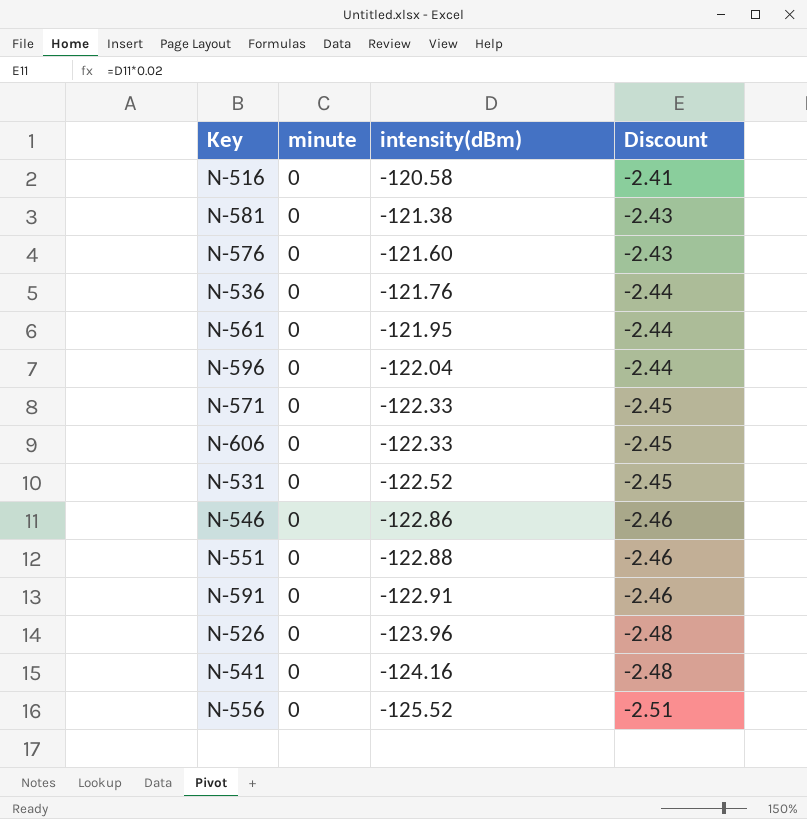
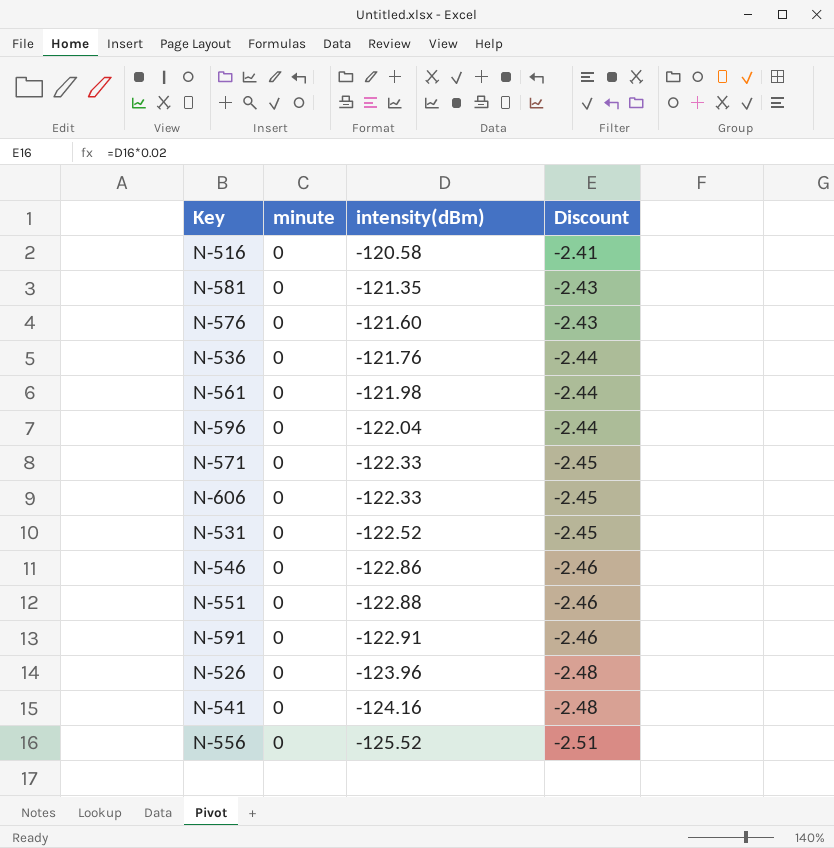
N-581 | intensity(dBm): -121.38 -> -121.35
N-561 | intensity(dBm): -121.95 -> -121.98

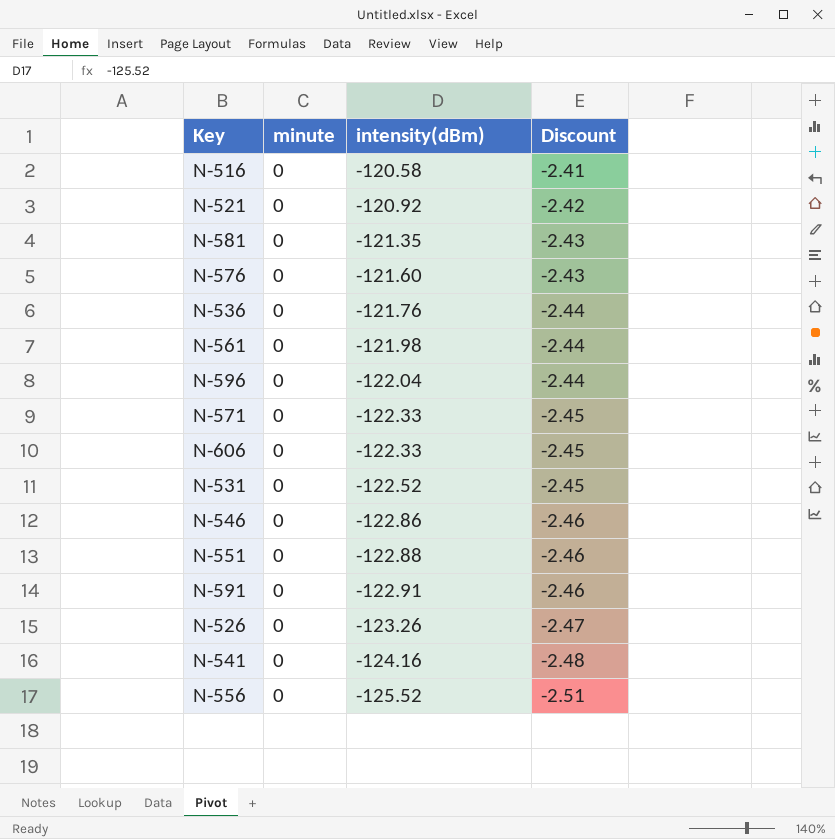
row N-521: none -> 0 | -120.92 | -2.42
N-526 | intensity(dBm): -123.96 -> -123.26
N-526 | Discount: -2.48 -> -2.47

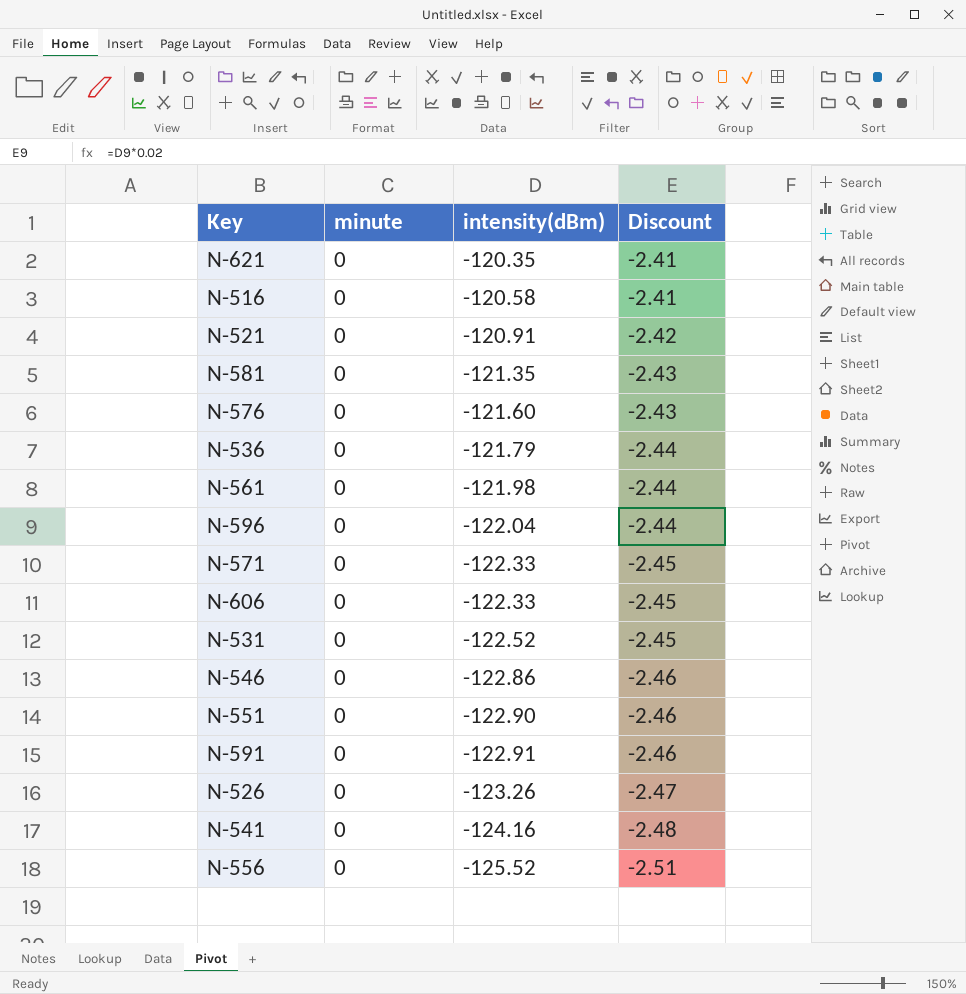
row N-621: none -> 0 | -120.35 | -2.41
N-521 | intensity(dBm): -120.92 -> -120.91
N-536 | intensity(dBm): -121.76 -> -121.79
N-551 | intensity(dBm): -122.88 -> -122.90

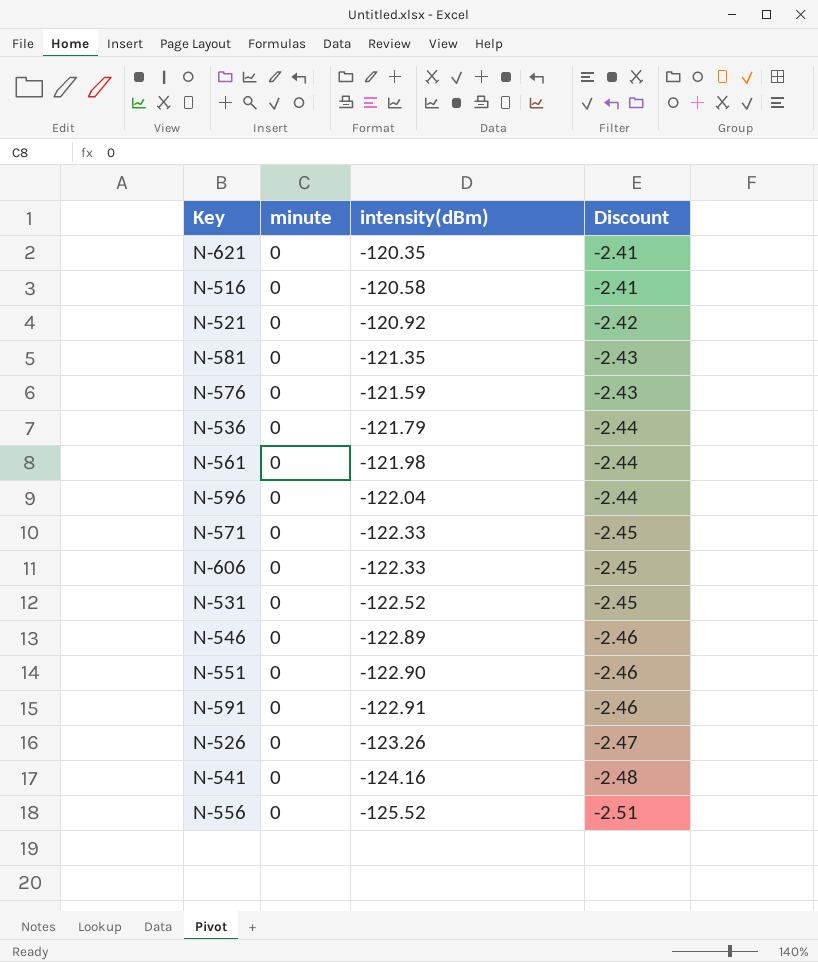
N-521 | intensity(dBm): -120.91 -> -120.92
N-576 | intensity(dBm): -121.60 -> -121.59
N-546 | intensity(dBm): -122.86 -> -122.89

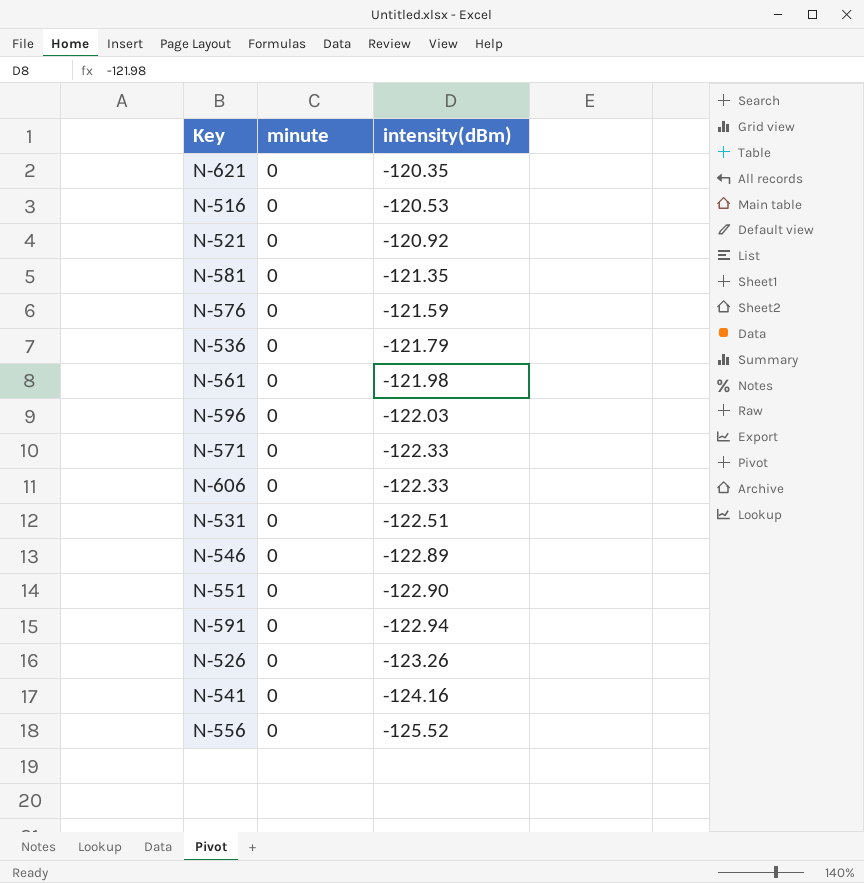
column Discount | formula: [intensity(dBm)] * 0.02 -> none
N-516 | intensity(dBm): -120.58 -> -120.53
N-596 | intensity(dBm): -122.04 -> -122.03
N-531 | intensity(dBm): -122.52 -> -122.51
N-591 | intensity(dBm): -122.91 -> -122.94

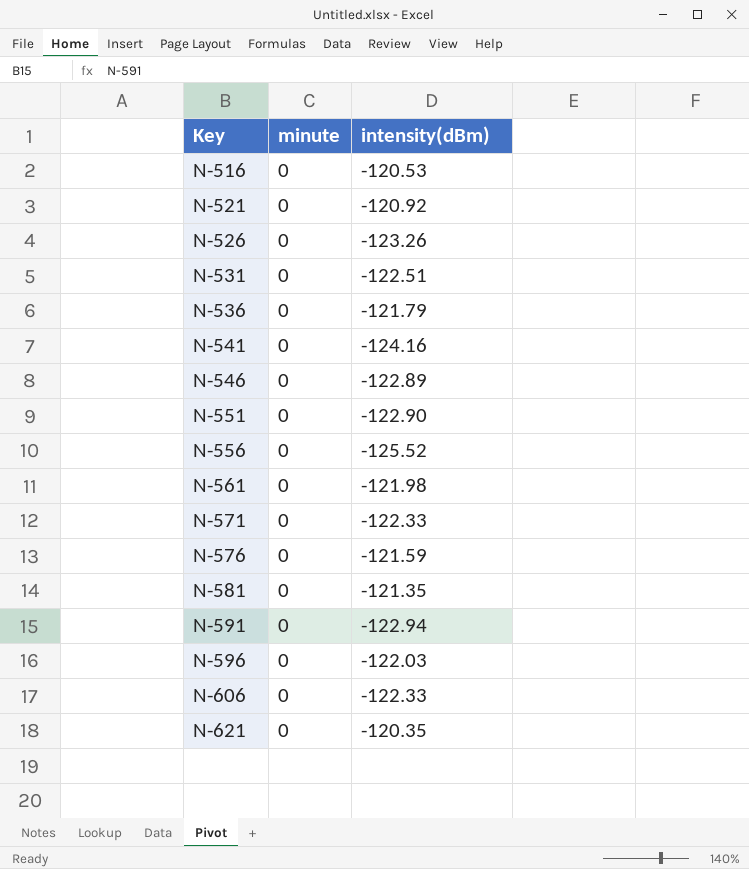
row order: intensity(dBm) descending -> Key ascending

